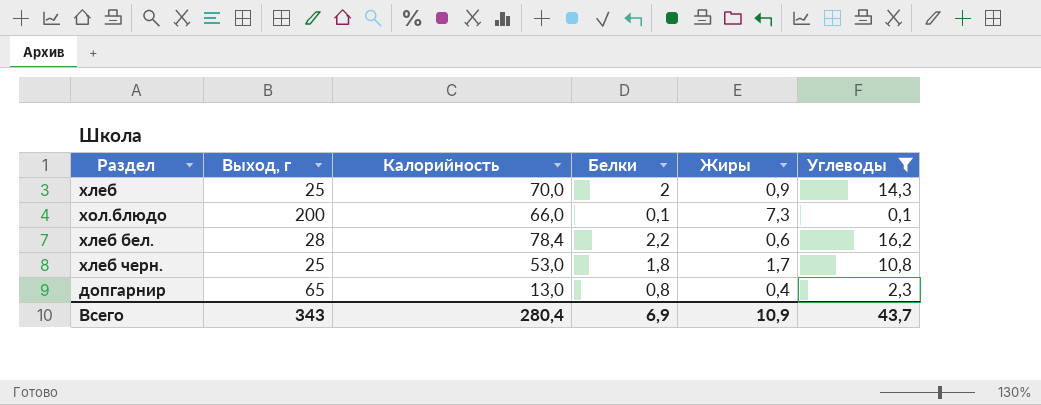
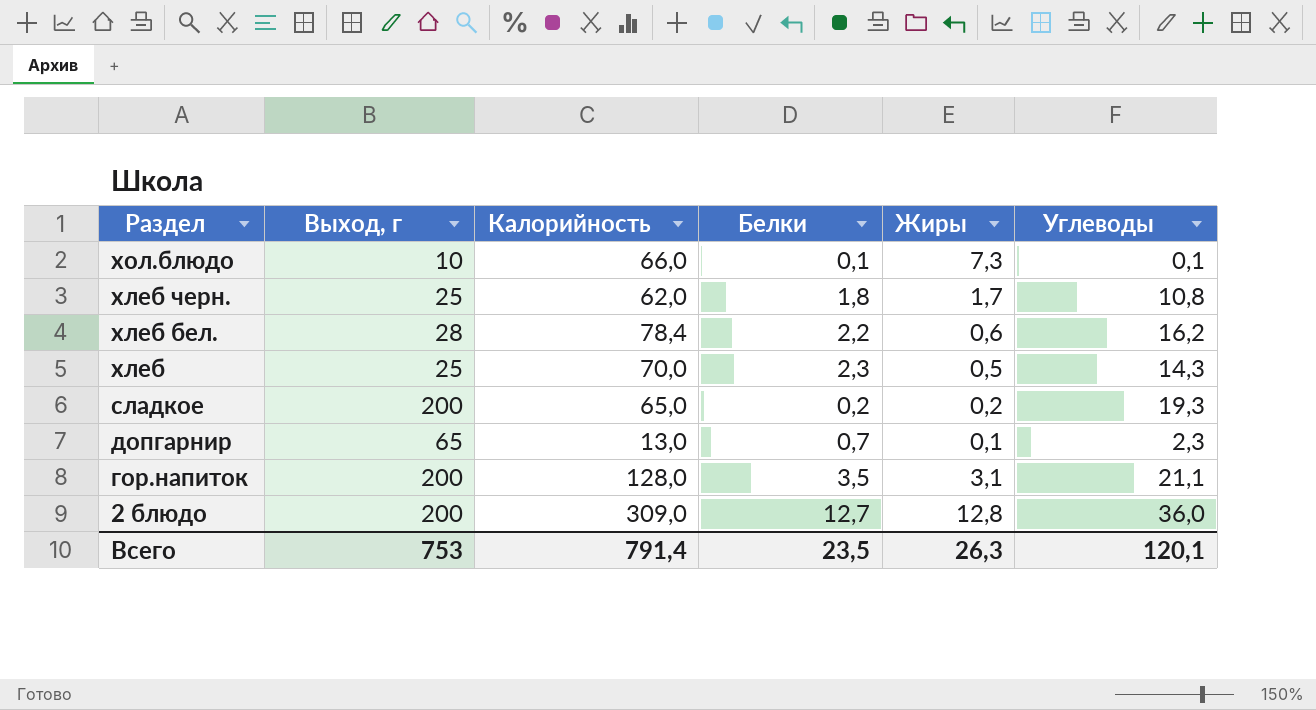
filter: Углеводы <= 16,2 -> none
row order: none -> Раздел descending
хол.блюдо | Выход, г: 200 -> 10
хлеб черн. | Калорийность: 53,0 -> 62,0
хлеб | Белки: 2 -> 2,3
хлеб | Жиры: 0,9 -> 0,5
допгарнир | Белки: 0,8 -> 0,7
допгарнир | Жиры: 0,4 -> 0,1
Всего | Выход, г: 343 -> 753
Всего | Калорийность: 280,4 -> 791,4
Всего | Белки: 6,9 -> 23,5
Всего | Жиры: 10,9 -> 26,3
Всего | Углеводы: 43,7 -> 120,1

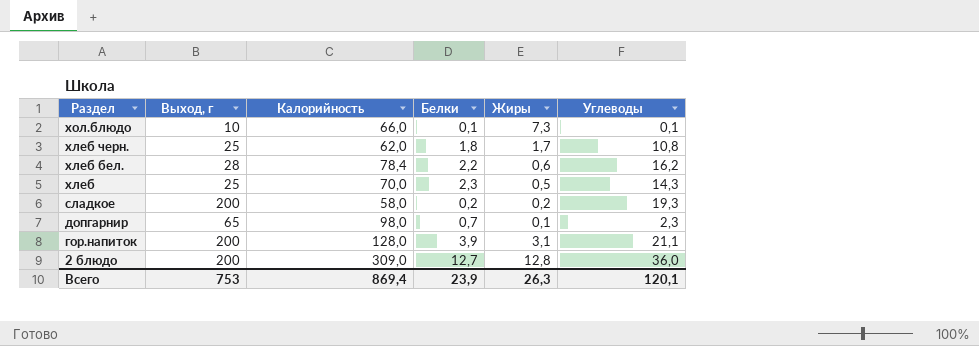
сладкое | Калорийность: 65,0 -> 58,0
допгарнир | Калорийность: 13,0 -> 98,0
гор.напиток | Белки: 3,5 -> 3,9
Всего | Калорийность: 791,4 -> 869,4
Всего | Белки: 23,5 -> 23,9

